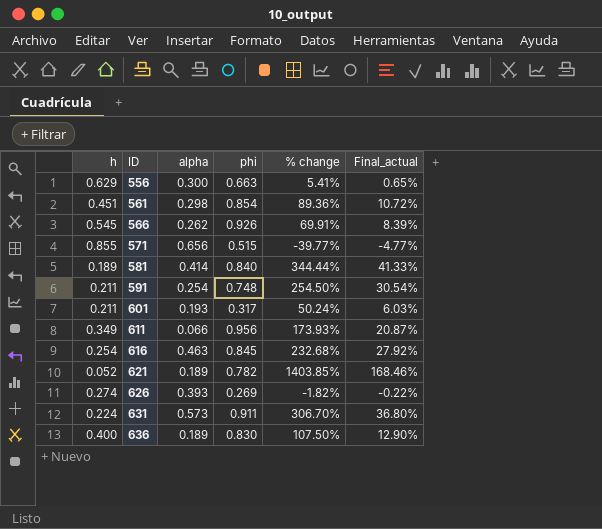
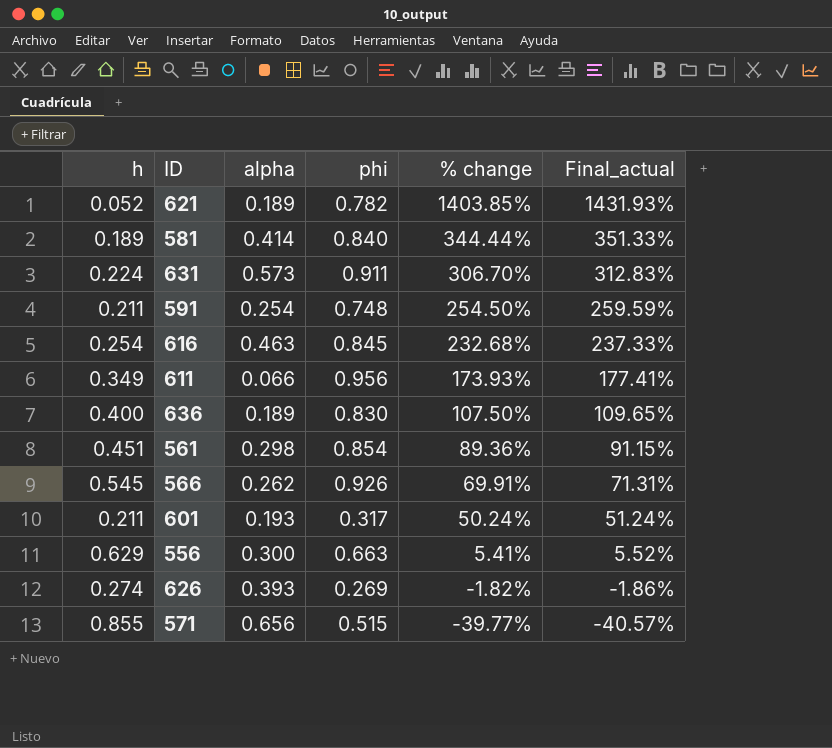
row order: ID ascending -> % change descending
column Final_actual | formula: [% change] * 0.12 -> [% change] * 1.02

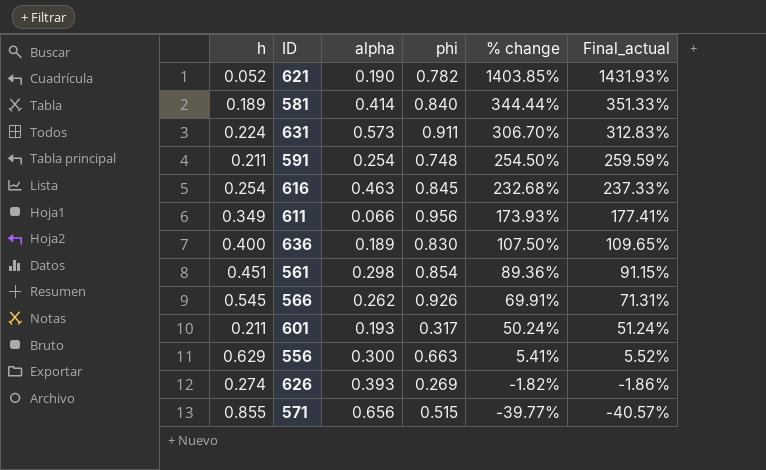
621 | alpha: 0.189 -> 0.190

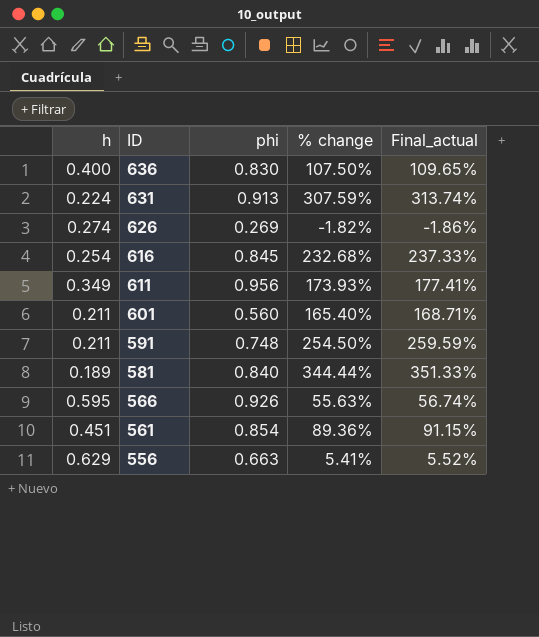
row order: % change descending -> ID descending
column alpha | position: 3 -> none
row 621: 0.052 | 0.190 | 0.782 | 1403.85% | 1431.93% -> none
row 571: 0.855 | 0.656 | 0.515 | -39.77% | -40.57% -> none
631 | phi: 0.911 -> 0.913
631 | % change: 306.70% -> 307.59%
631 | Final_actual: 312.83% -> 313.74%
601 | phi: 0.317 -> 0.560
601 | % change: 50.24% -> 165.40%
601 | Final_actual: 51.24% -> 168.71%
566 | h: 0.545 -> 0.595
566 | % change: 69.91% -> 55.63%
566 | Final_actual: 71.31% -> 56.74%

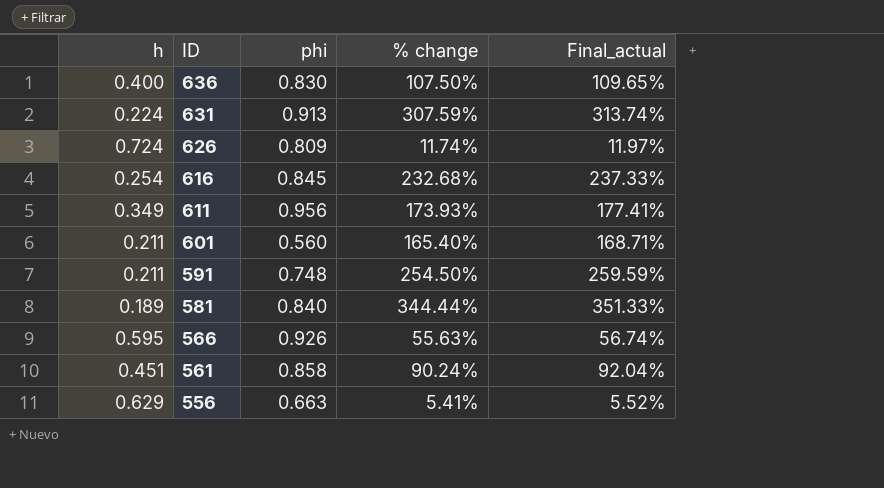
626 | h: 0.274 -> 0.724
626 | phi: 0.269 -> 0.809
626 | % change: -1.82% -> 11.74%
626 | Final_actual: -1.86% -> 11.97%
561 | phi: 0.854 -> 0.858
561 | % change: 89.36% -> 90.24%
561 | Final_actual: 91.15% -> 92.04%

